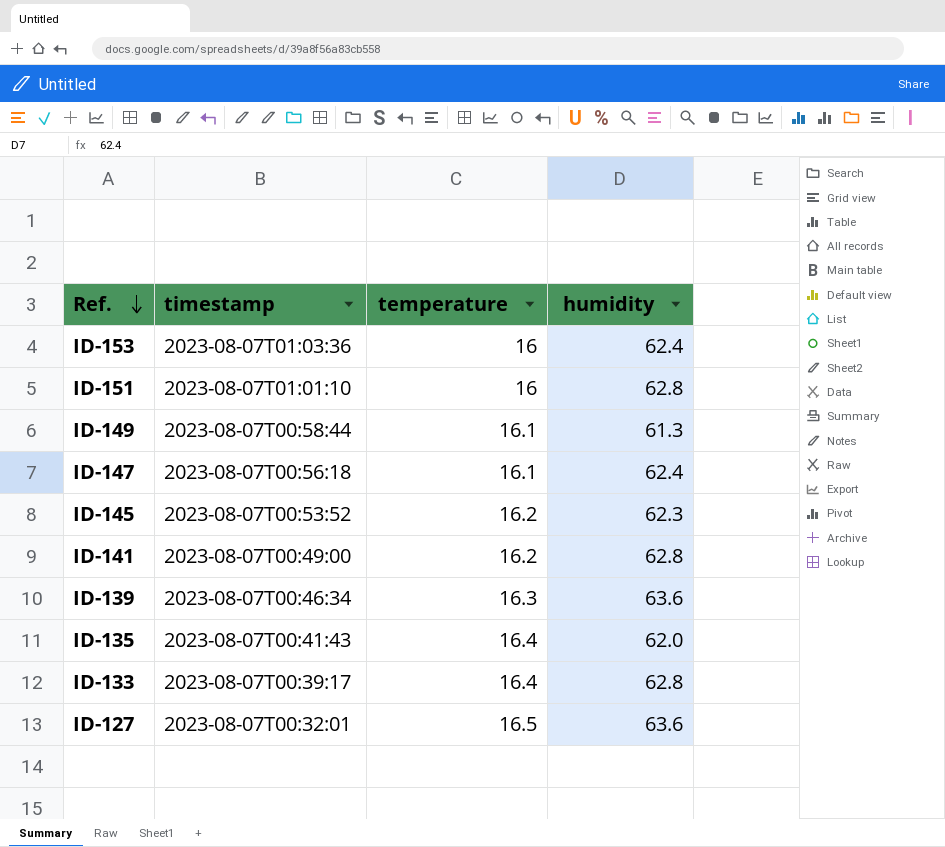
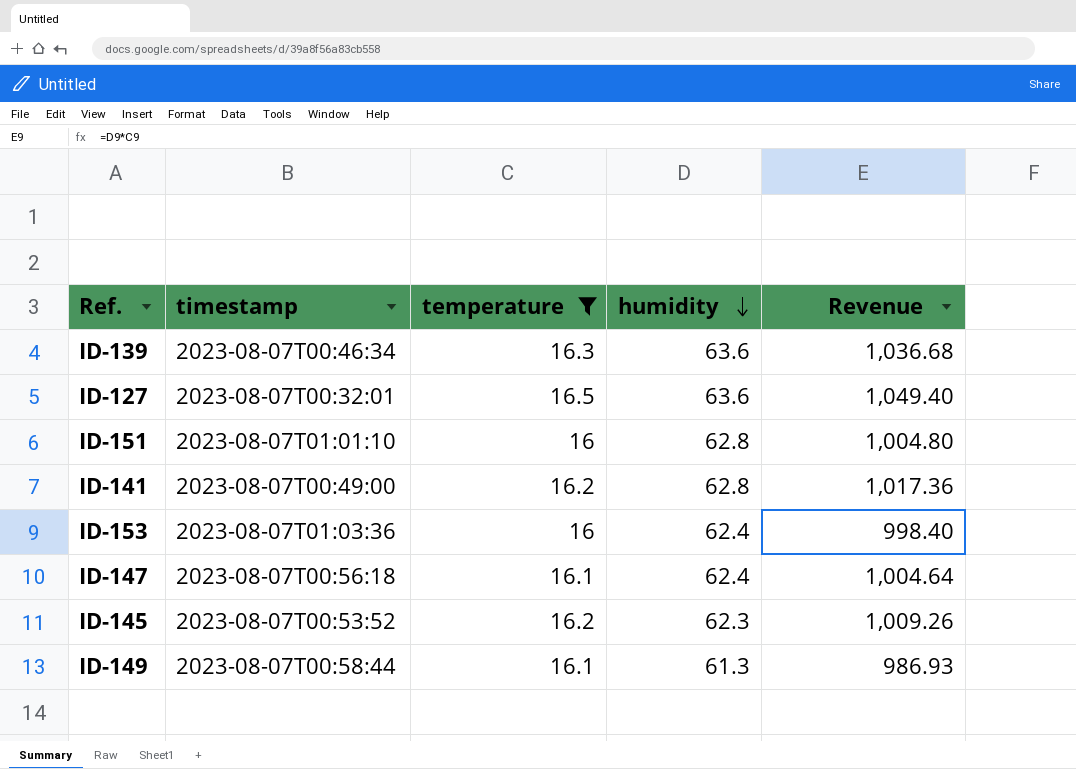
filter: none -> temperature != 16.4
row order: Ref. descending -> humidity descending
column Revenue | formula: none -> [temperature] * [humidity]

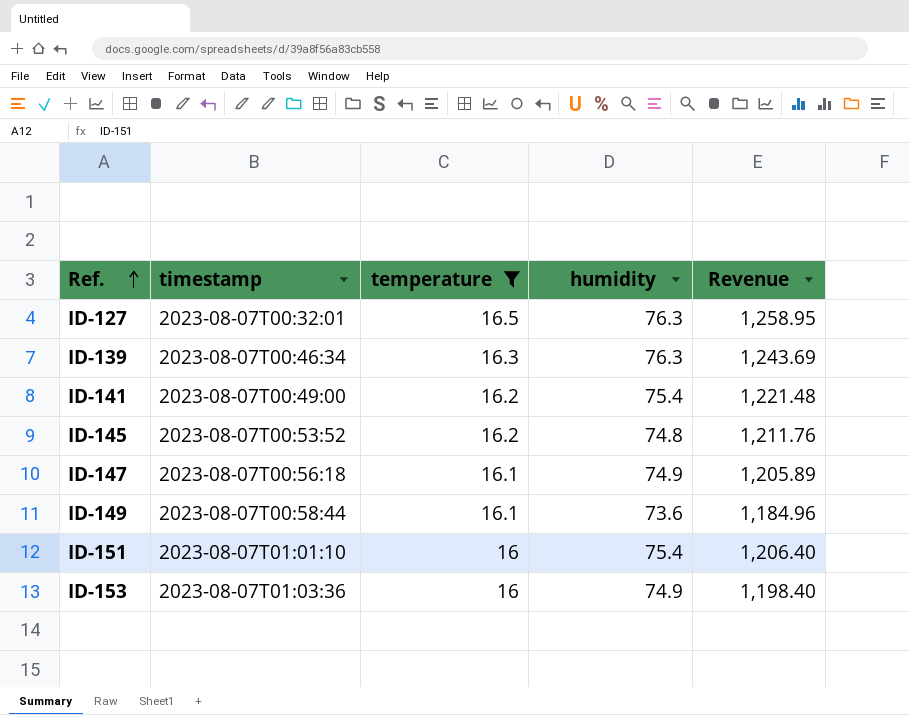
row order: humidity descending -> Ref. ascending
ID-127 | humidity: 63.6 -> 76.3
ID-127 | Revenue: 1,049.40 -> 1,258.95
ID-139 | humidity: 63.6 -> 76.3
ID-139 | Revenue: 1,036.68 -> 1,243.69
ID-141 | humidity: 62.8 -> 75.4
ID-141 | Revenue: 1,017.36 -> 1,221.48
ID-145 | humidity: 62.3 -> 74.8
ID-145 | Revenue: 1,009.26 -> 1,211.76
ID-147 | humidity: 62.4 -> 74.9
ID-147 | Revenue: 1,004.64 -> 1,205.89
ID-149 | humidity: 61.3 -> 73.6
ID-149 | Revenue: 986.93 -> 1,184.96
ID-151 | humidity: 62.8 -> 75.4
ID-151 | Revenue: 1,004.80 -> 1,206.40
ID-153 | humidity: 62.4 -> 74.9
ID-153 | Revenue: 998.40 -> 1,198.40

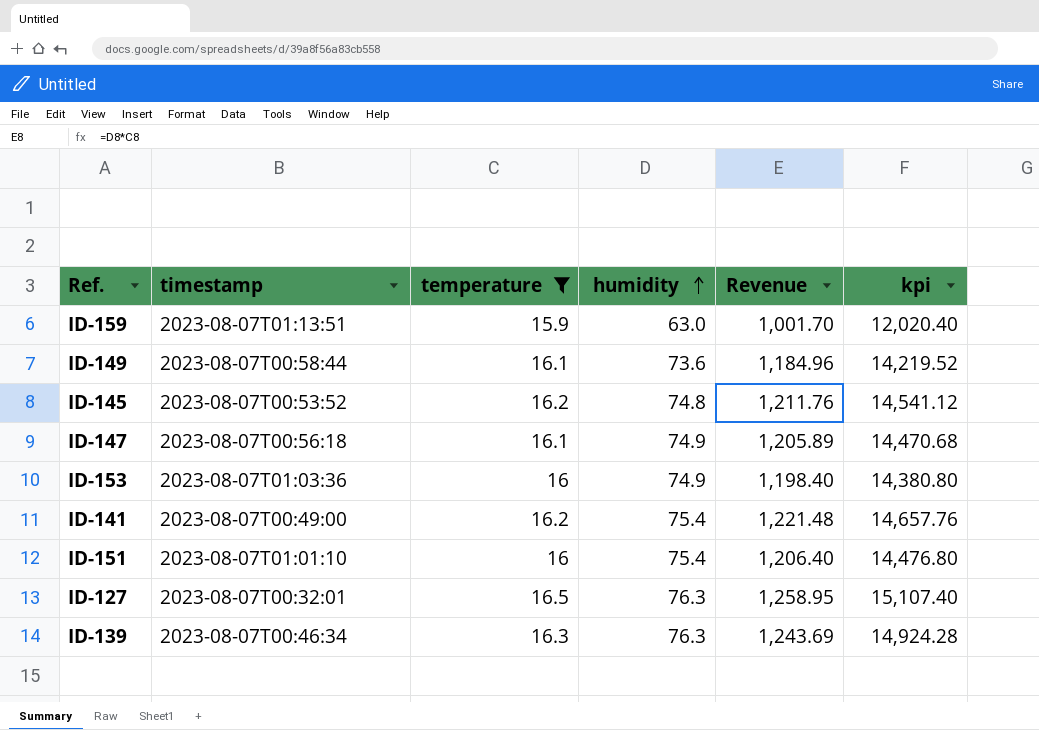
row order: Ref. ascending -> humidity ascending
column kpi | formula: none -> [Revenue] * 12
row ID-159: none -> 2023-08-07T01:13:51 | 15.9 | 63.0 | 1,001.70 | 12,020.40

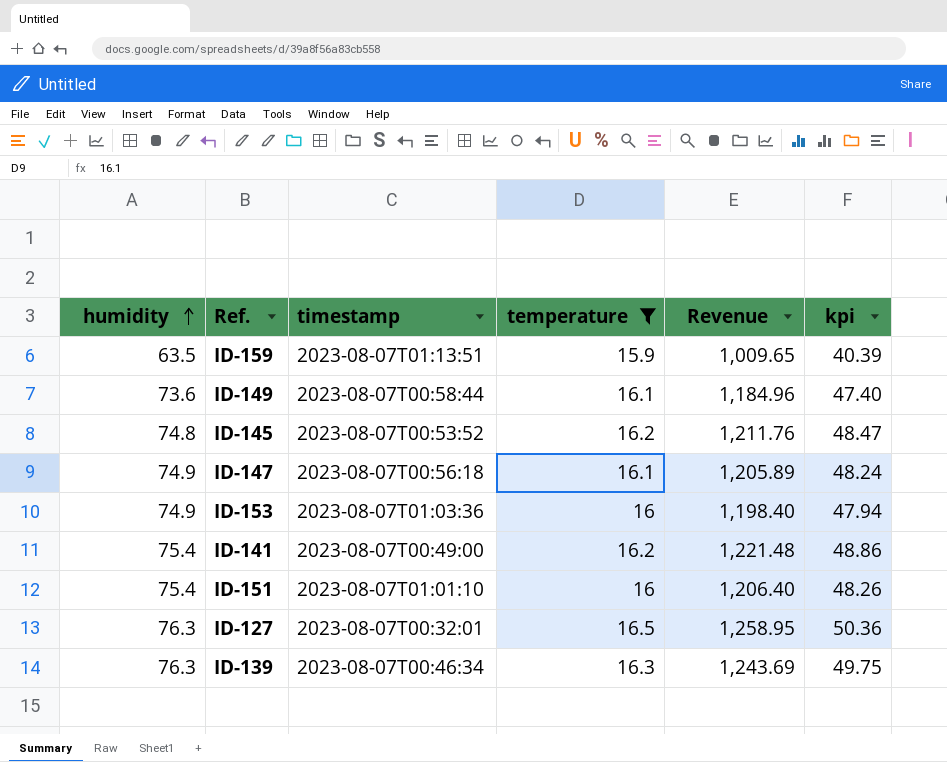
column humidity | position: 4 -> 1
column kpi | formula: [Revenue] * 12 -> [Revenue] * 0.04
ID-159 | humidity: 63.0 -> 63.5
ID-159 | Revenue: 1,001.70 -> 1,009.65

